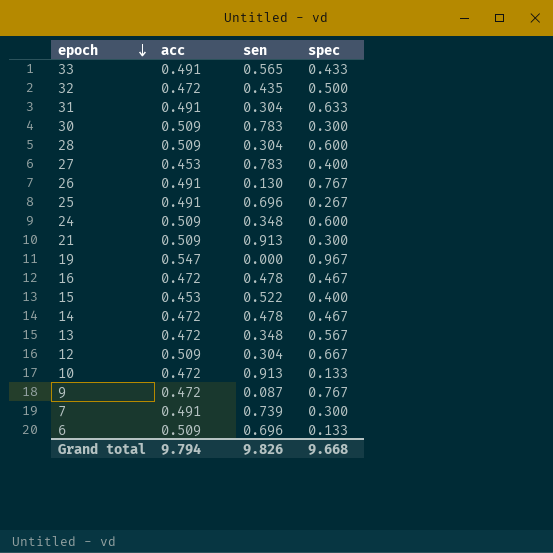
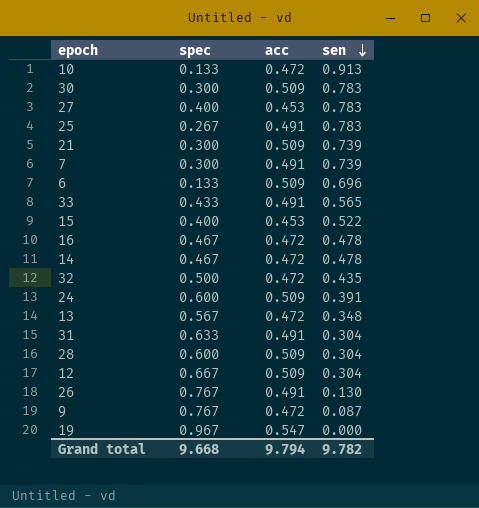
row order: epoch descending -> sen descending
column spec | position: 4 -> 2
25 | sen: 0.696 -> 0.783
21 | sen: 0.913 -> 0.739
24 | sen: 0.348 -> 0.391
Grand total | sen: 9.826 -> 9.782

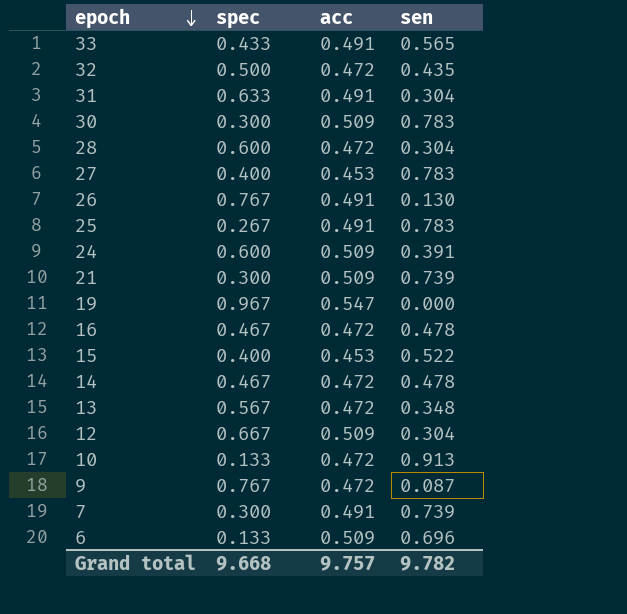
row order: sen descending -> epoch descending
28 | acc: 0.509 -> 0.472
Grand total | acc: 9.794 -> 9.757

